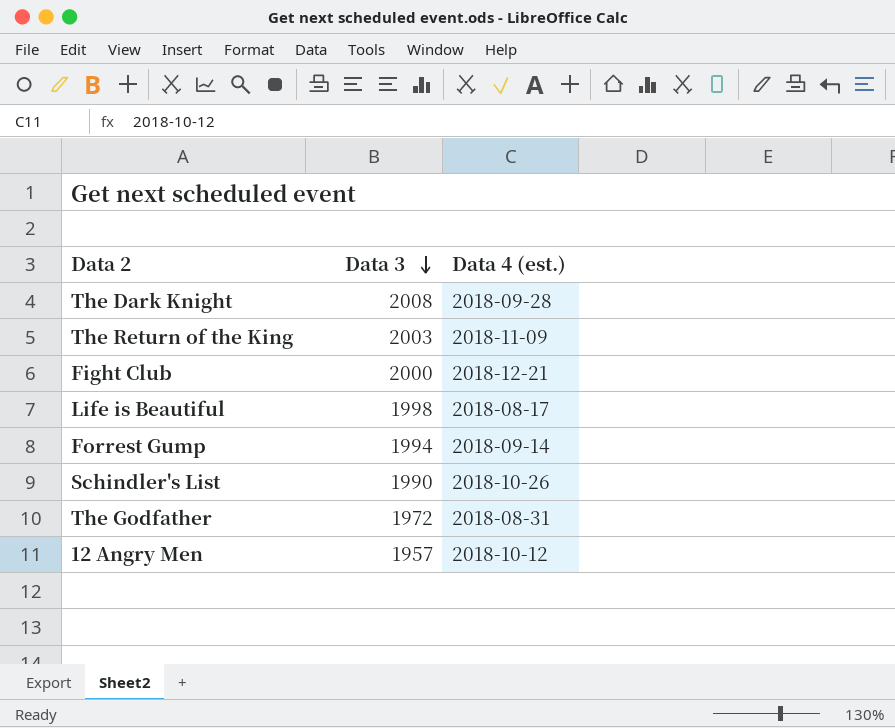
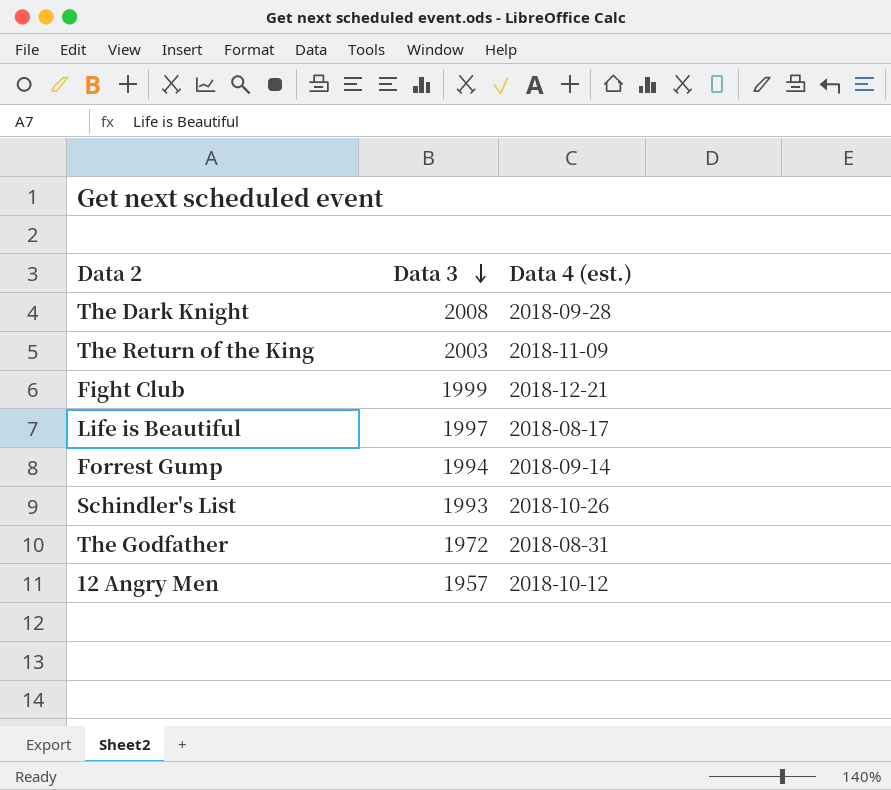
Fight Club | Data 3: 2000 -> 1999
Life is Beautiful | Data 3: 1998 -> 1997
Schindler's List | Data 3: 1990 -> 1993

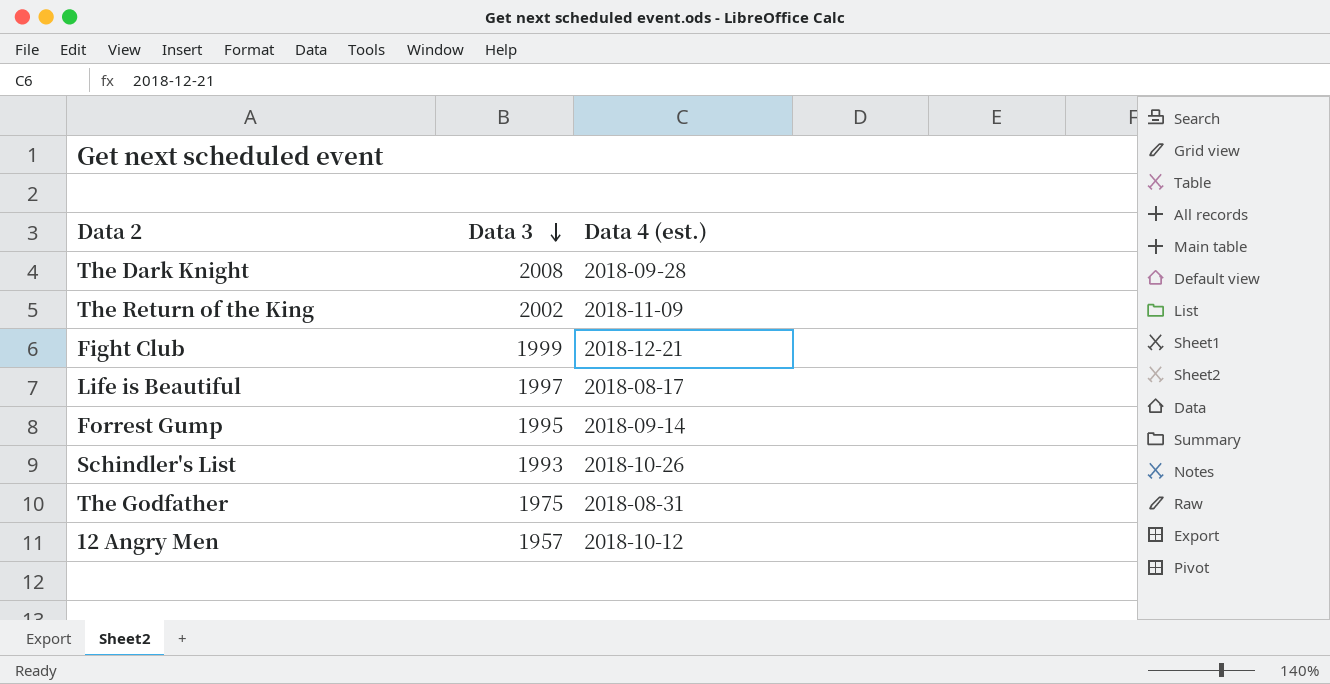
The Return of the King | Data 3: 2003 -> 2002
Forrest Gump | Data 3: 1994 -> 1995
The Godfather | Data 3: 1972 -> 1975

